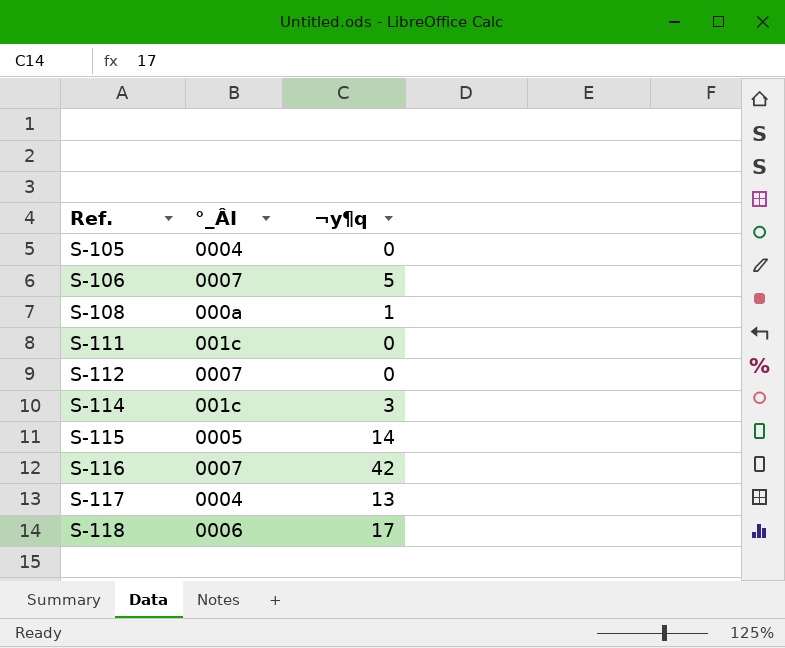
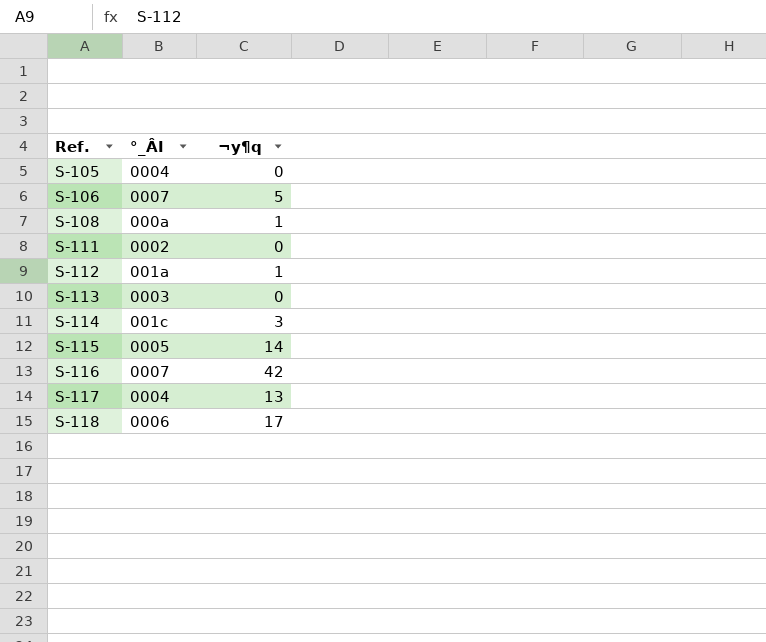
S-111 | °_ÂI: 001c -> 0002
S-112 | °_ÂI: 0007 -> 001a
S-112 | ¬y¶q: 0 -> 1
row S-113: none -> 0003 | 0

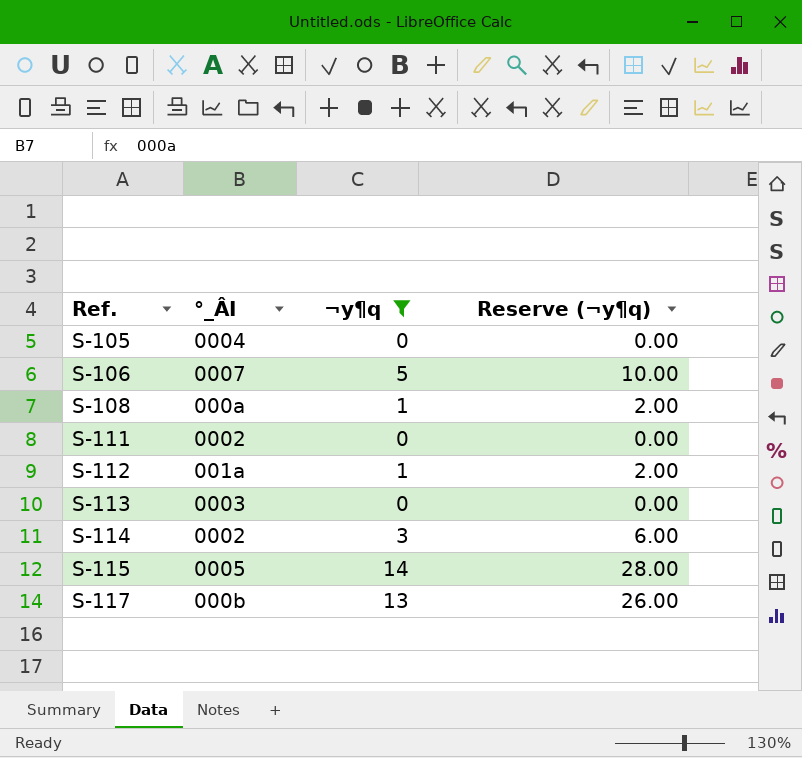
filter: none -> ¬y¶q <= 14
column Reserve (¬y¶q) | formula: none -> [¬y¶q] * 2
S-114 | °_ÂI: 001c -> 0002
S-117 | °_ÂI: 0004 -> 000b

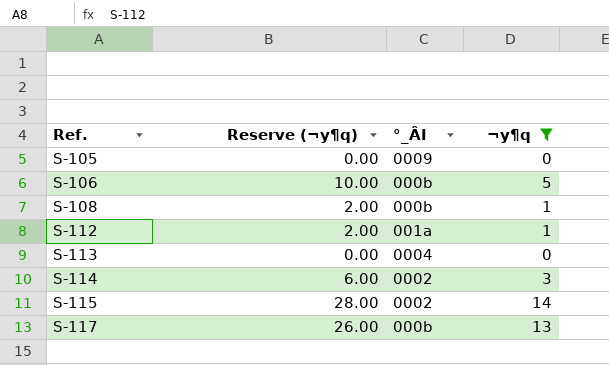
column Reserve (¬y¶q) | position: 4 -> 2
row S-111: 0002 | 0 | 0.00 -> none
S-105 | °_ÂI: 0004 -> 0009
S-106 | °_ÂI: 0007 -> 000b
S-108 | °_ÂI: 000a -> 000b
S-113 | °_ÂI: 0003 -> 0004
S-115 | °_ÂI: 0005 -> 0002

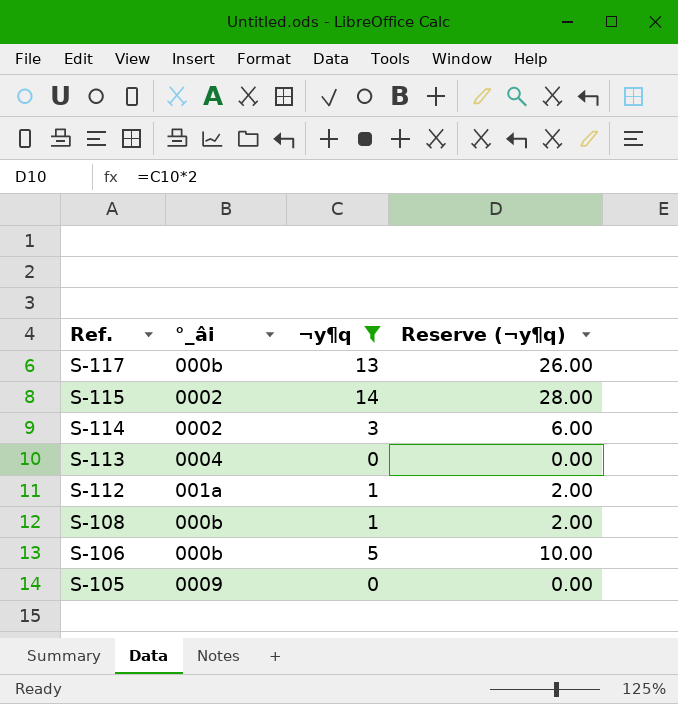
row order: Ref. ascending -> Ref. descending
column name: °_ÂI -> °_âi
column Reserve (¬y¶q) | position: 2 -> 4

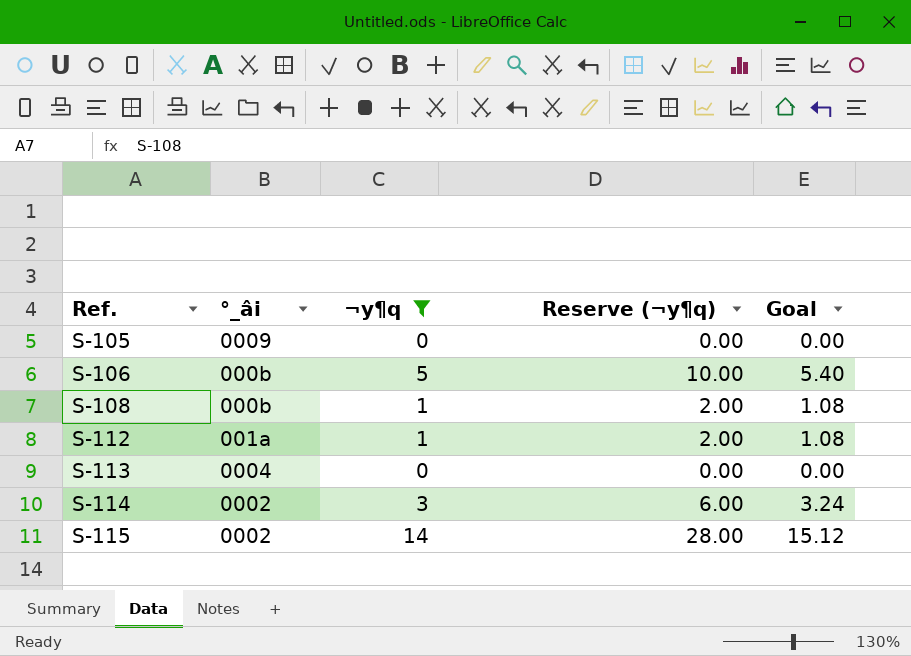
row order: Ref. descending -> Ref. ascending
column Goal | formula: none -> [¬y¶q] * 1.08
row S-117: 000b | 13 | 26.00 -> none

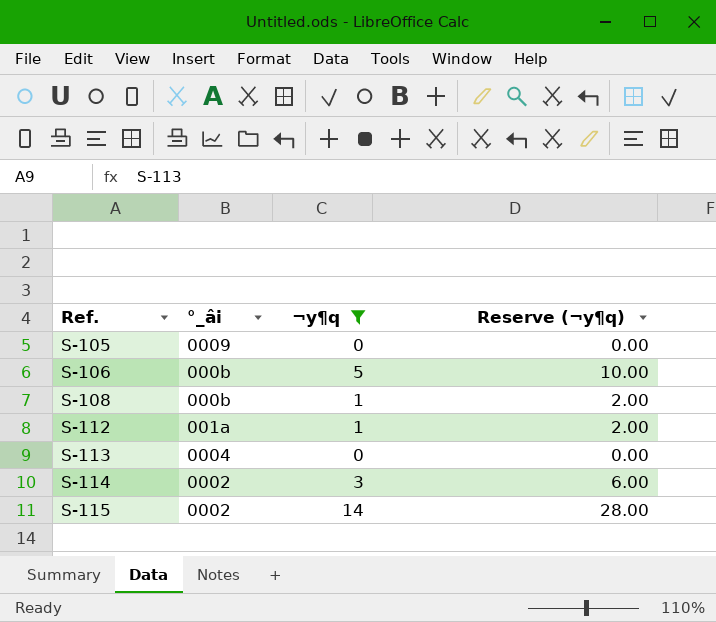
column Goal | formula: [¬y¶q] * 1.08 -> none

